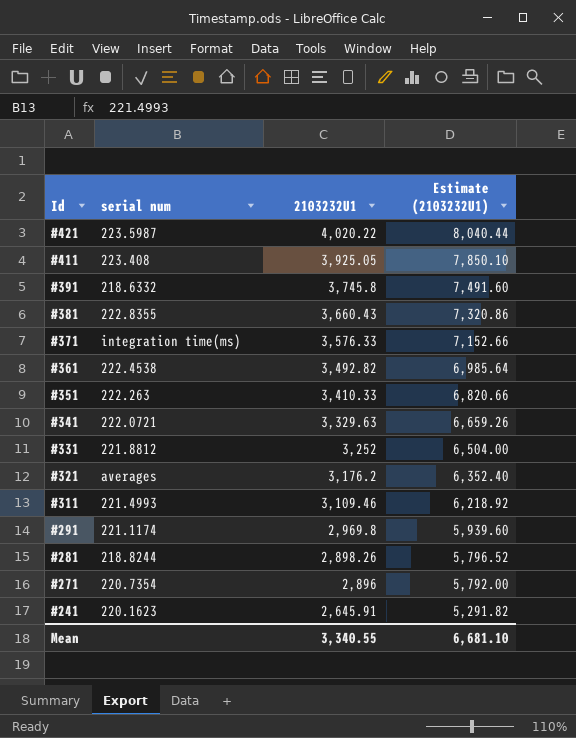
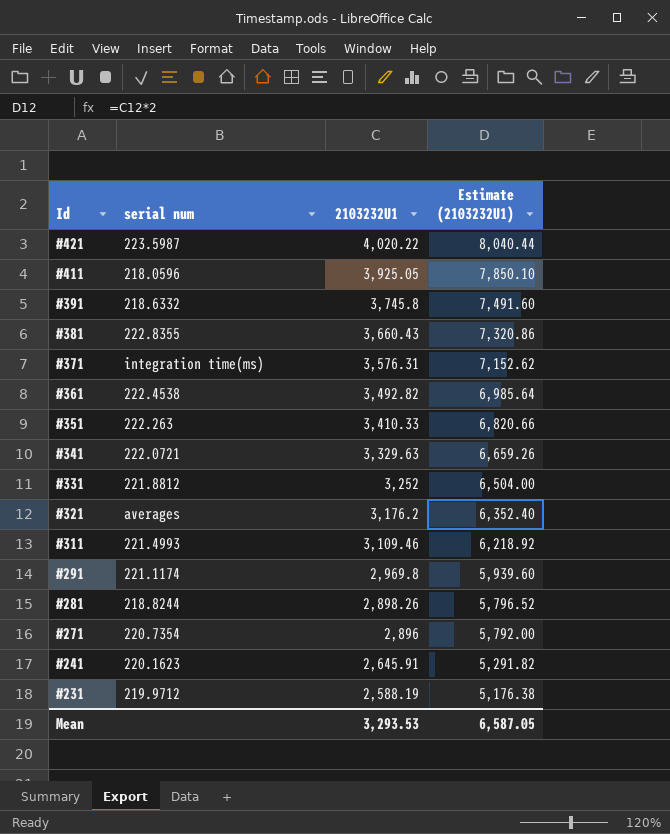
#411 | serial num: 223.408 -> 218.0596
#371 | 2103232U1: 3,576.33 -> 3,576.31
#371 | Estimate (2103232U1): 7,152.66 -> 7,152.62
row #231: none -> 219.9712 | 2,588.19 | 5,176.38
Mean | 2103232U1: 3,340.55 -> 3,293.53
Mean | Estimate (2103232U1): 6,681.10 -> 6,587.05

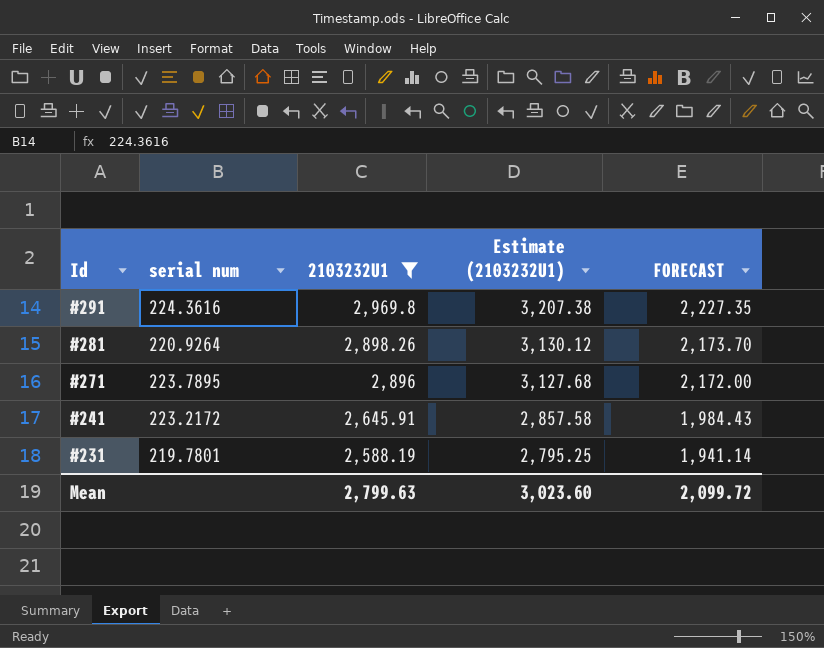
filter: none -> 2103232U1 <= 2,969.8
column Estimate (2103232U1) | formula: [2103232U1] * 2 -> [2103232U1] * 1.08
column FORECAST | formula: none -> [2103232U1] * 0.75
#291 | serial num: 221.1174 -> 224.3616
#281 | serial num: 218.8244 -> 220.9264
#271 | serial num: 220.7354 -> 223.7895
#241 | serial num: 220.1623 -> 223.2172
#231 | serial num: 219.9712 -> 219.7801
Mean | 2103232U1: 3,293.53 -> 2,799.63
Mean | Estimate (2103232U1): 6,587.05 -> 3,023.60

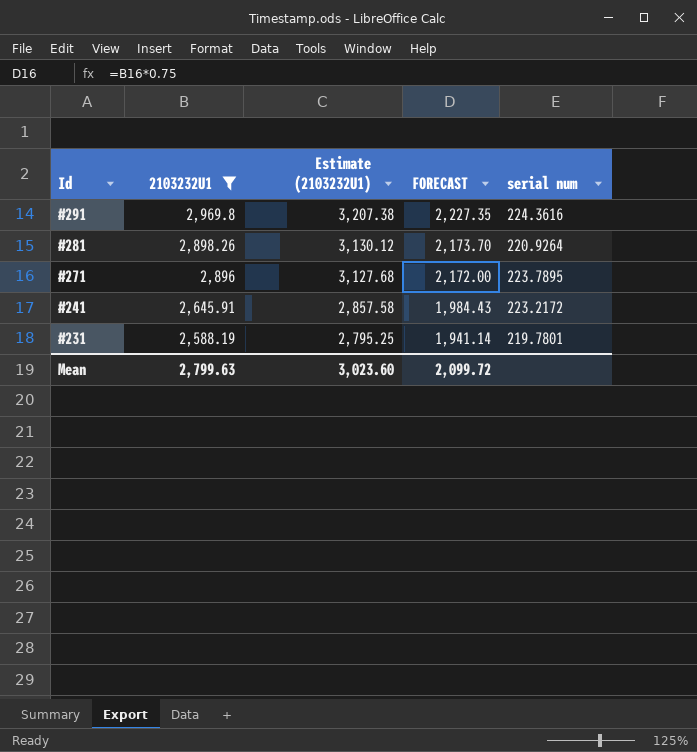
column serial num | position: 2 -> 5

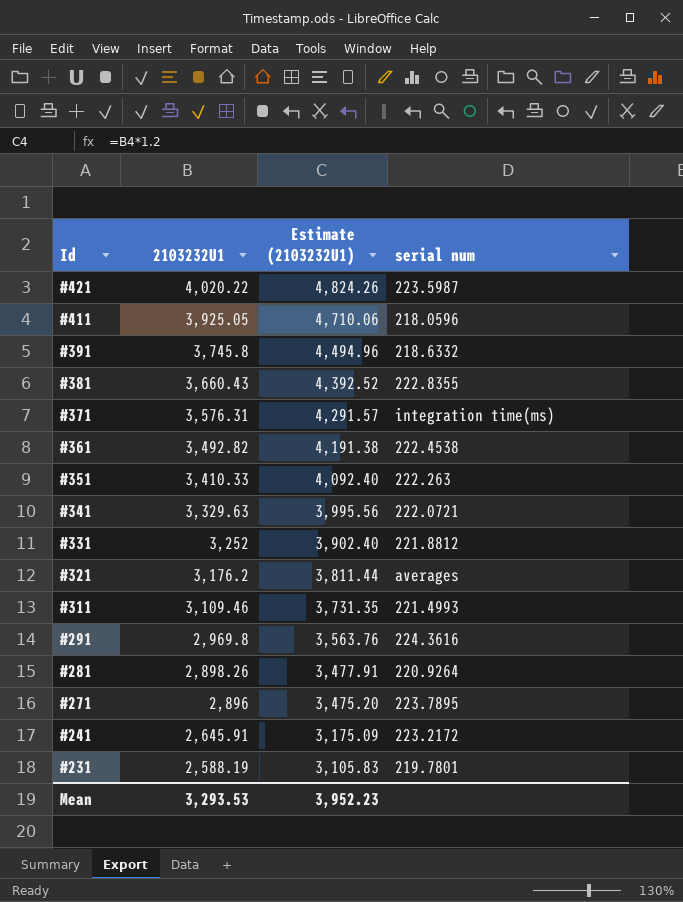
filter: 2103232U1 <= 2,969.8 -> none
column FORECAST | formula: [2103232U1] * 0.75 -> none
column Estimate (2103232U1) | formula: [2103232U1] * 1.08 -> [2103232U1] * 1.2
Mean | 2103232U1: 2,799.63 -> 3,293.53
Mean | Estimate (2103232U1): 3,023.60 -> 3,952.23

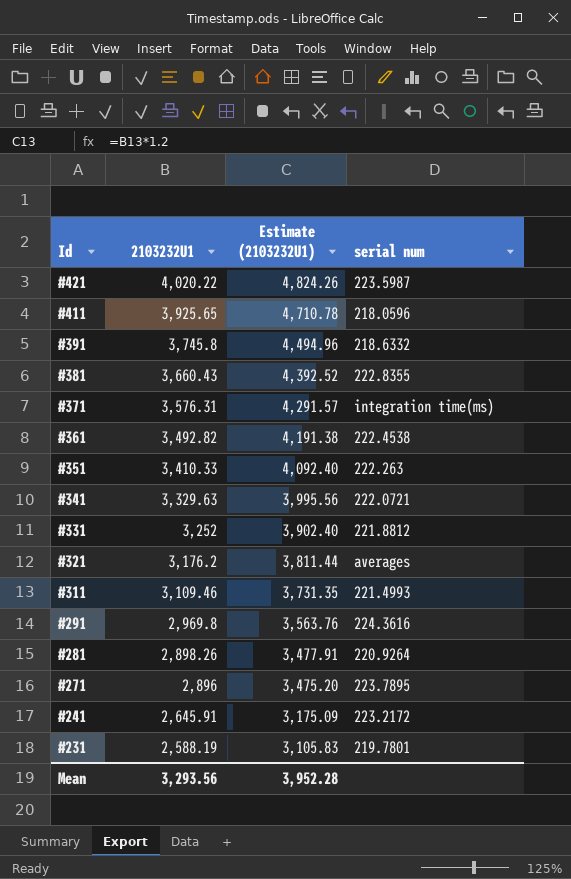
#411 | 2103232U1: 3,925.05 -> 3,925.65
#411 | Estimate (2103232U1): 4,710.06 -> 4,710.78
Mean | 2103232U1: 3,293.53 -> 3,293.56
Mean | Estimate (2103232U1): 3,952.23 -> 3,952.28

